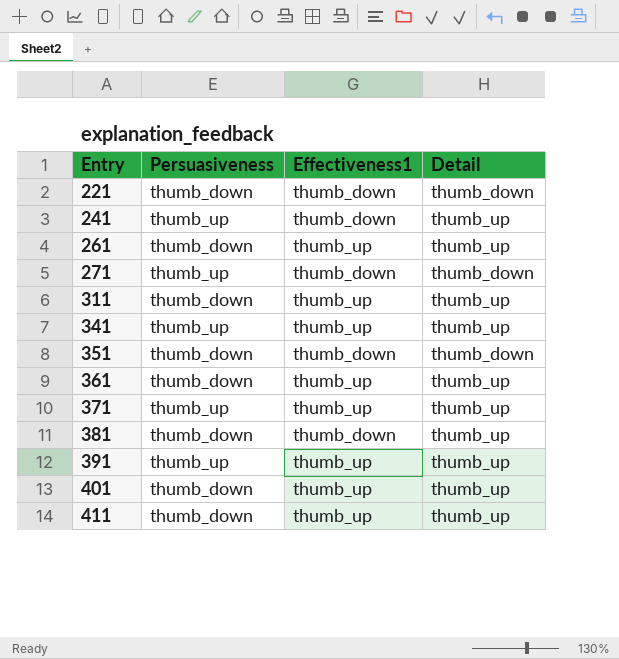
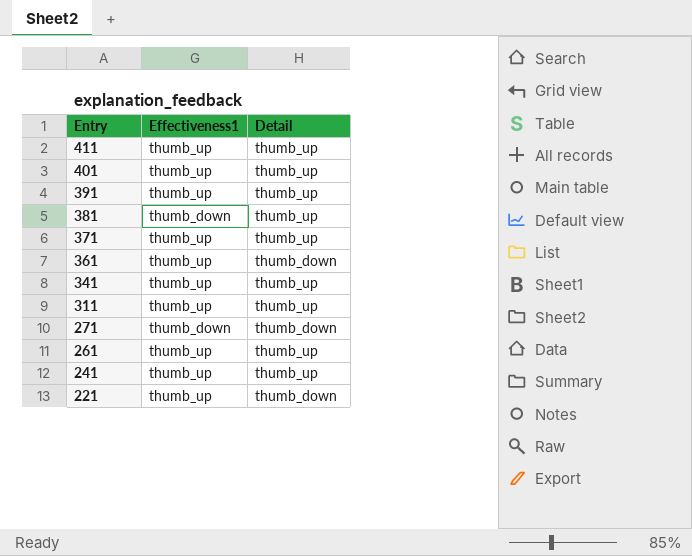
row order: Entry ascending -> Entry descending
column Persuasiveness | position: 2 -> none
row 351: thumb_down | thumb_down | thumb_down -> none
361 | Detail: thumb_up -> thumb_down
241 | Effectiveness1: thumb_down -> thumb_up
221 | Effectiveness1: thumb_down -> thumb_up

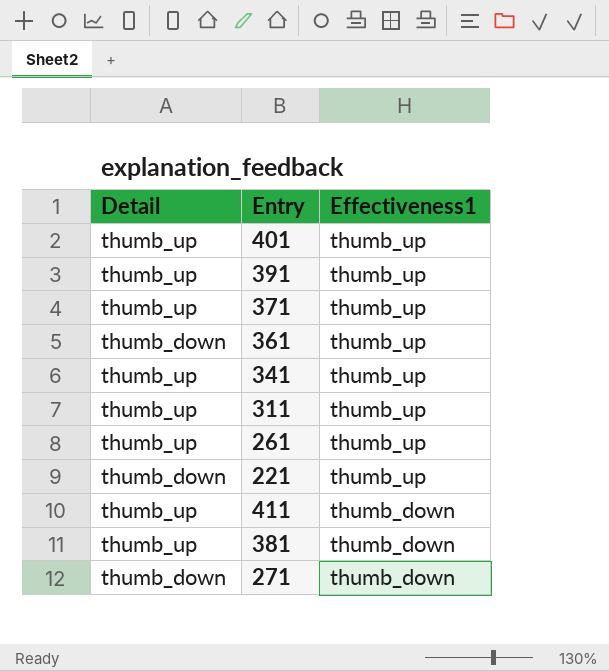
row order: Entry descending -> Effectiveness1 descending
column Detail | position: 3 -> 1
row 241: thumb_up | thumb_up -> none
411 | Effectiveness1: thumb_up -> thumb_down

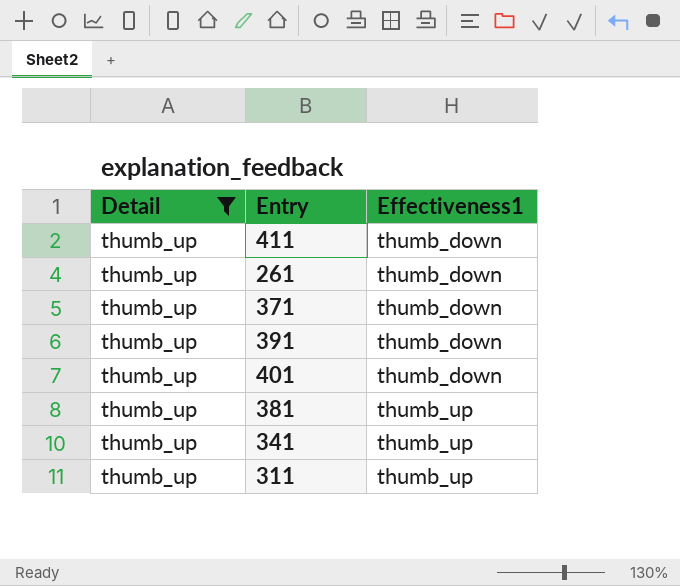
filter: none -> Detail = thumb_up
row order: Effectiveness1 descending -> Effectiveness1 ascending
261 | Effectiveness1: thumb_up -> thumb_down
371 | Effectiveness1: thumb_up -> thumb_down
391 | Effectiveness1: thumb_up -> thumb_down
401 | Effectiveness1: thumb_up -> thumb_down
381 | Effectiveness1: thumb_down -> thumb_up

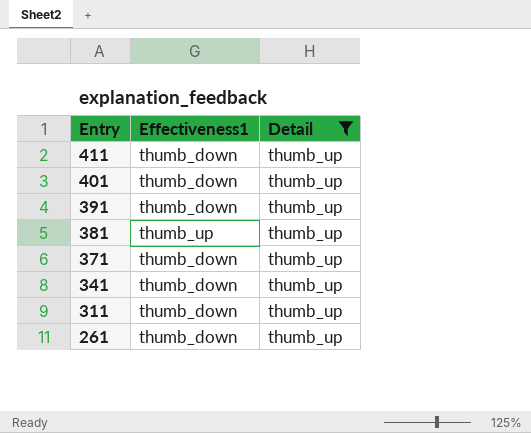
row order: Effectiveness1 ascending -> Entry descending
column Detail | position: 1 -> 3
341 | Effectiveness1: thumb_up -> thumb_down
311 | Effectiveness1: thumb_up -> thumb_down

